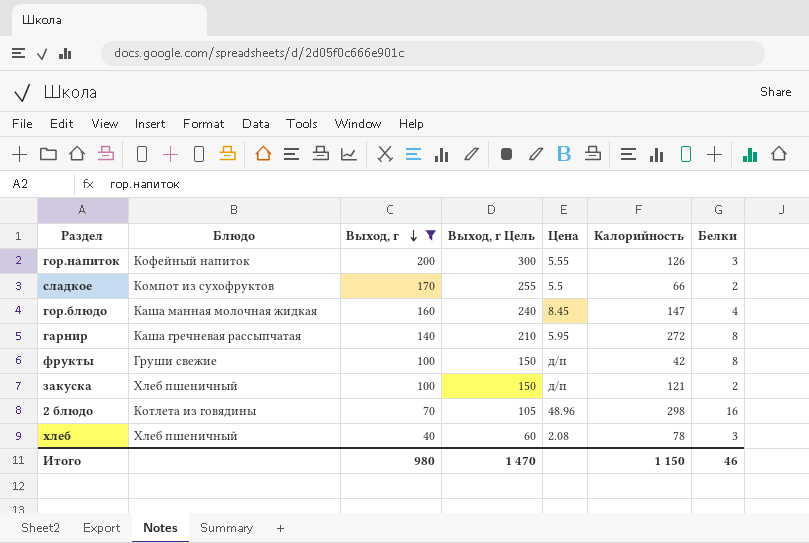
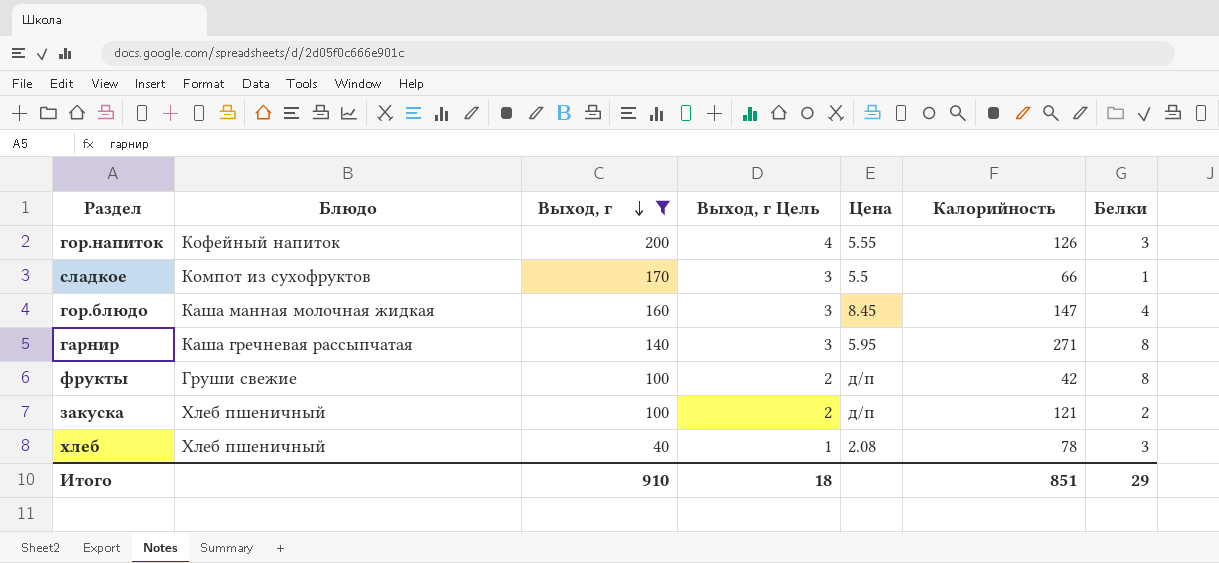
column Выход, г Цель | formula: [Выход, г] * 1,5 -> [Выход, г] * 0,02
row 2 блюдо: Котлета из говядины | 70 | 105 | 48.96 | 298 | 16 -> none
сладкое | Белки: 2 -> 1
гарнир | Калорийность: 272 -> 271
Итого | Выход, г: 980 -> 910
Итого | Выход, г Цель: 1 470 -> 18
Итого | Калорийность: 1 150 -> 851
Итого | Белки: 46 -> 29

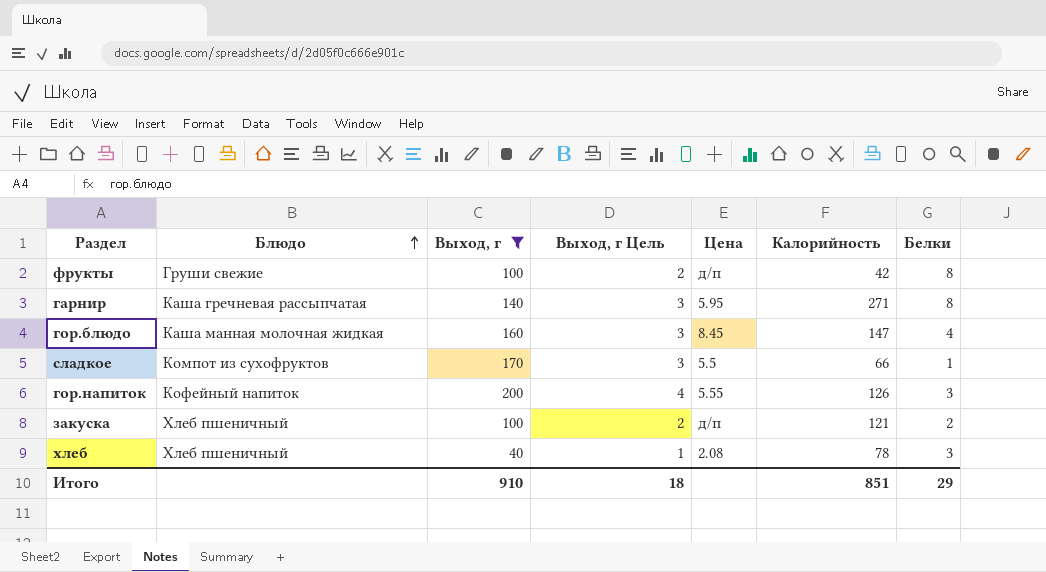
row order: Выход, г descending -> Блюдо ascending

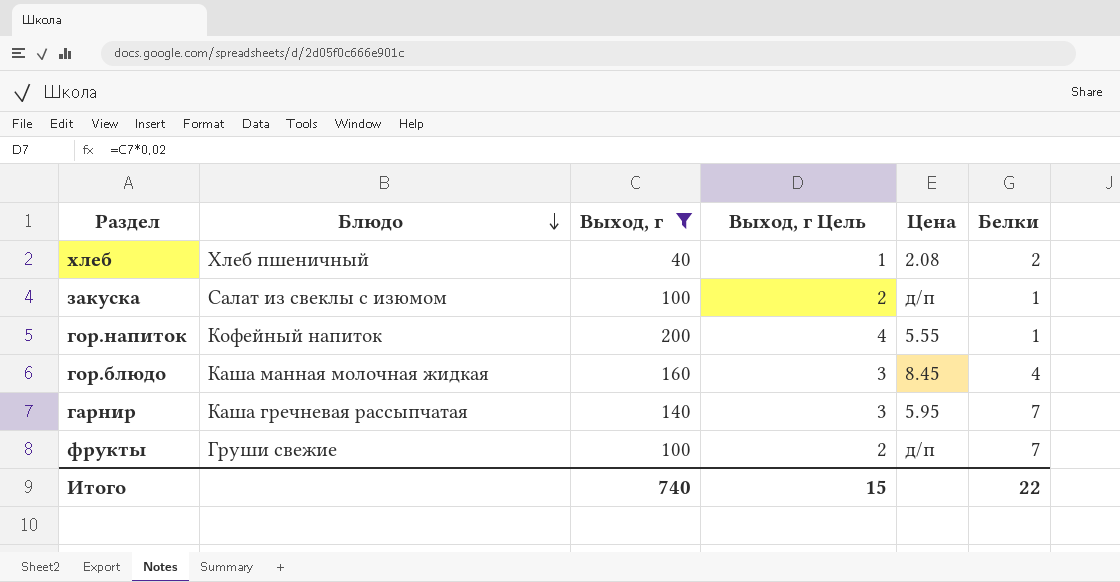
row order: Блюдо ascending -> Блюдо descending
column Калорийность | position: 6 -> none
row сладкое: Компот из сухофруктов | 170 | 3 | 5.5 | 66 | 1 -> none
хлеб | Белки: 3 -> 2
закуска | Блюдо: Хлеб пшеничный -> Салат из свеклы с изюмом
закуска | Белки: 2 -> 1
гор.напиток | Белки: 3 -> 1
гарнир | Белки: 8 -> 7
фрукты | Белки: 8 -> 7
Итого | Выход, г: 910 -> 740
Итого | Выход, г Цель: 18 -> 15
Итого | Белки: 29 -> 22

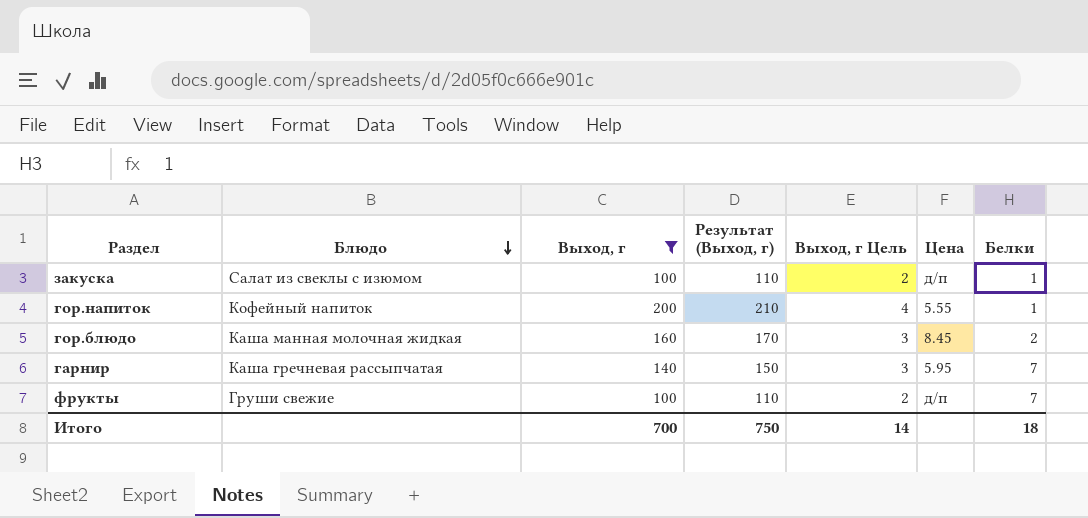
column Результат (Выход, г) | formula: none -> [Выход, г] + 10
row хлеб: Хлеб пшеничный | 40 | 1 | 2.08 | 2 -> none
гор.блюдо | Белки: 4 -> 2
Итого | Выход, г: 740 -> 700
Итого | Выход, г Цель: 15 -> 14
Итого | Белки: 22 -> 18

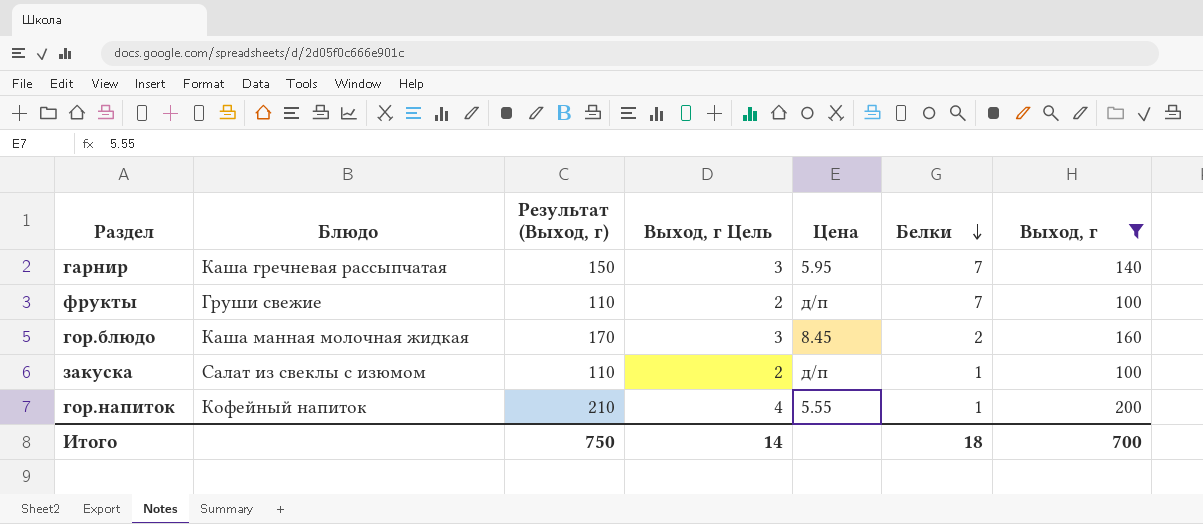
row order: Блюдо descending -> Белки descending
column Выход, г | position: 3 -> 7

